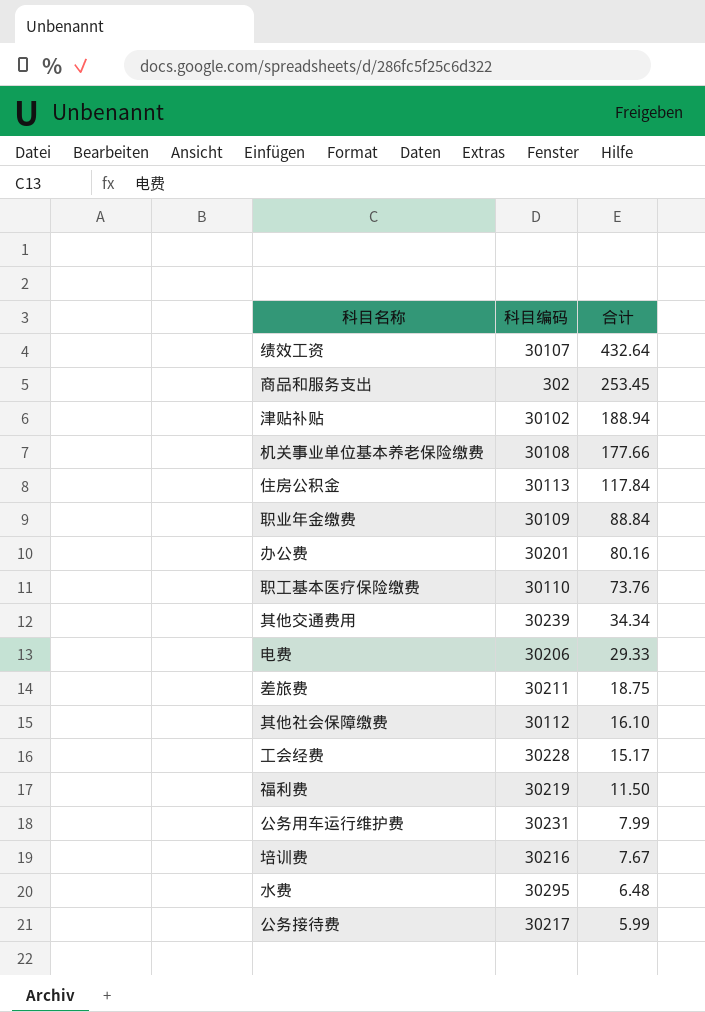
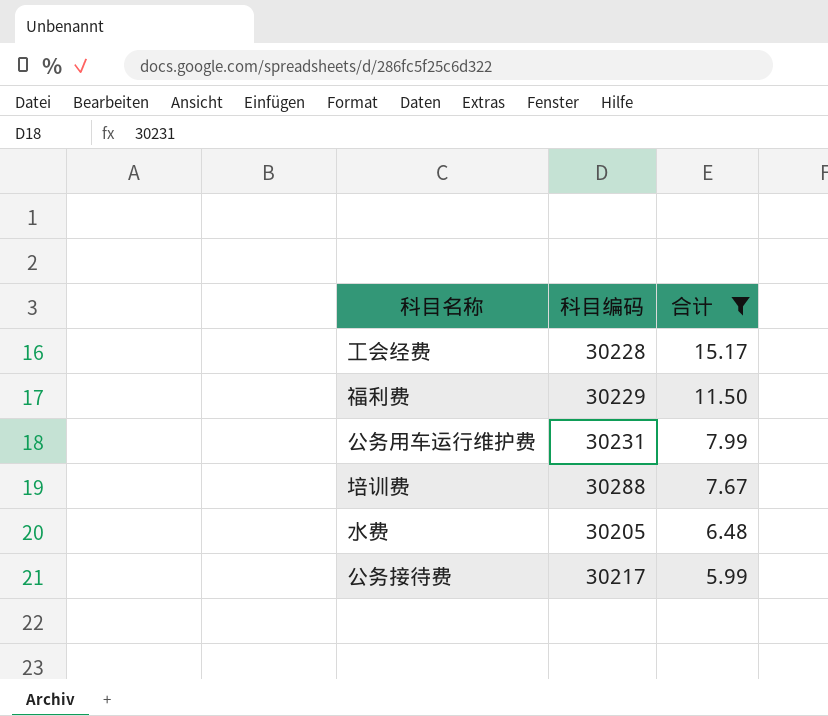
filter: none -> 合计 <= 15.17
福利费 | 科目编码: 30219 -> 30229
培训费 | 科目编码: 30216 -> 30288
水费 | 科目编码: 30295 -> 30205

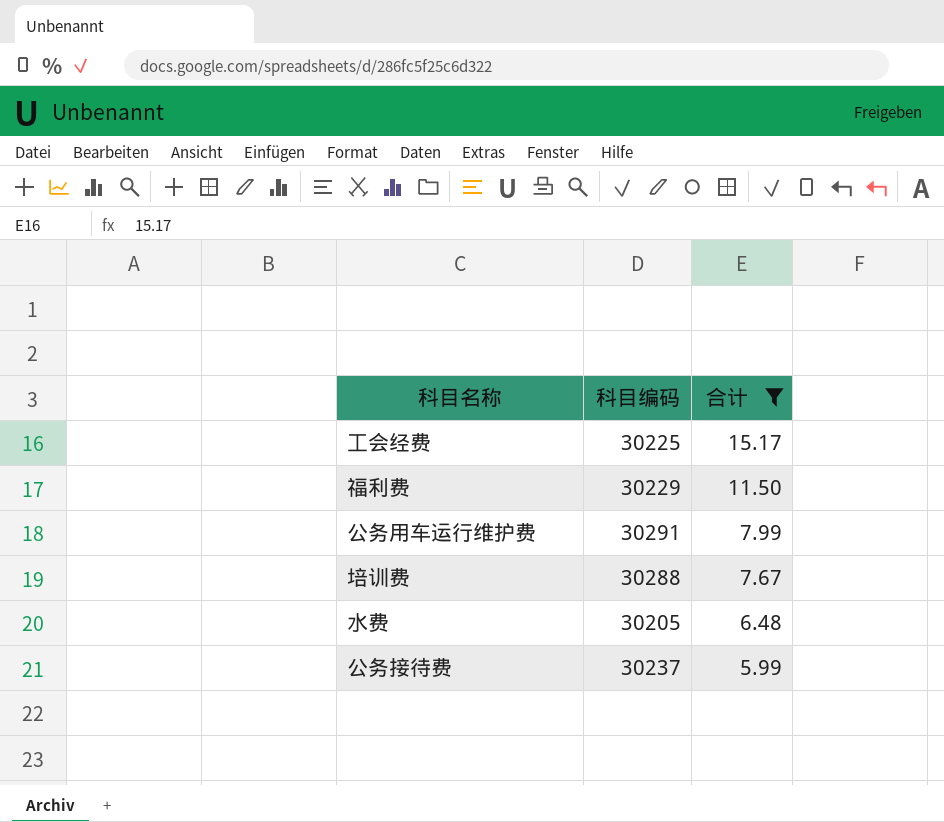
工会经费 | 科目编码: 30228 -> 30225
公务用车运行维护费 | 科目编码: 30231 -> 30291
公务接待费 | 科目编码: 30217 -> 30237

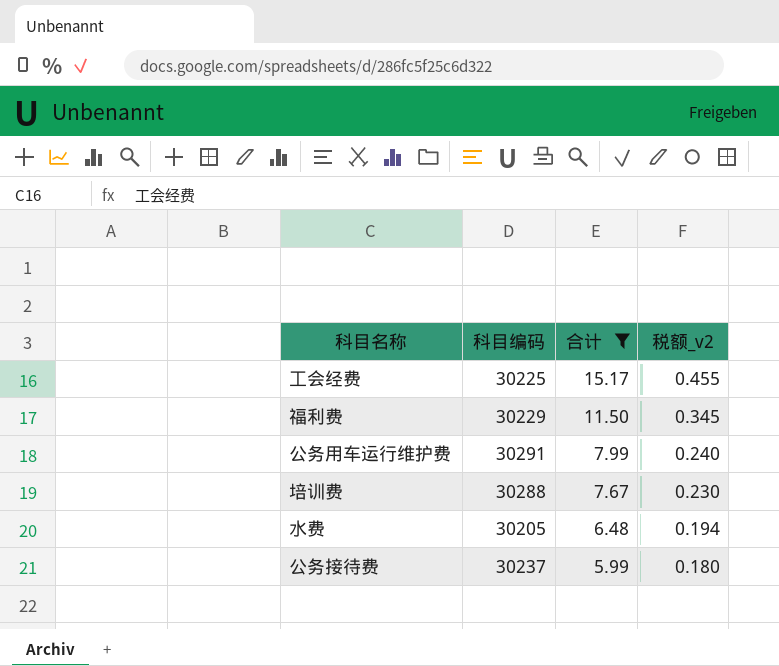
column 税额_v2 | formula: none -> [合计] * 0.03

